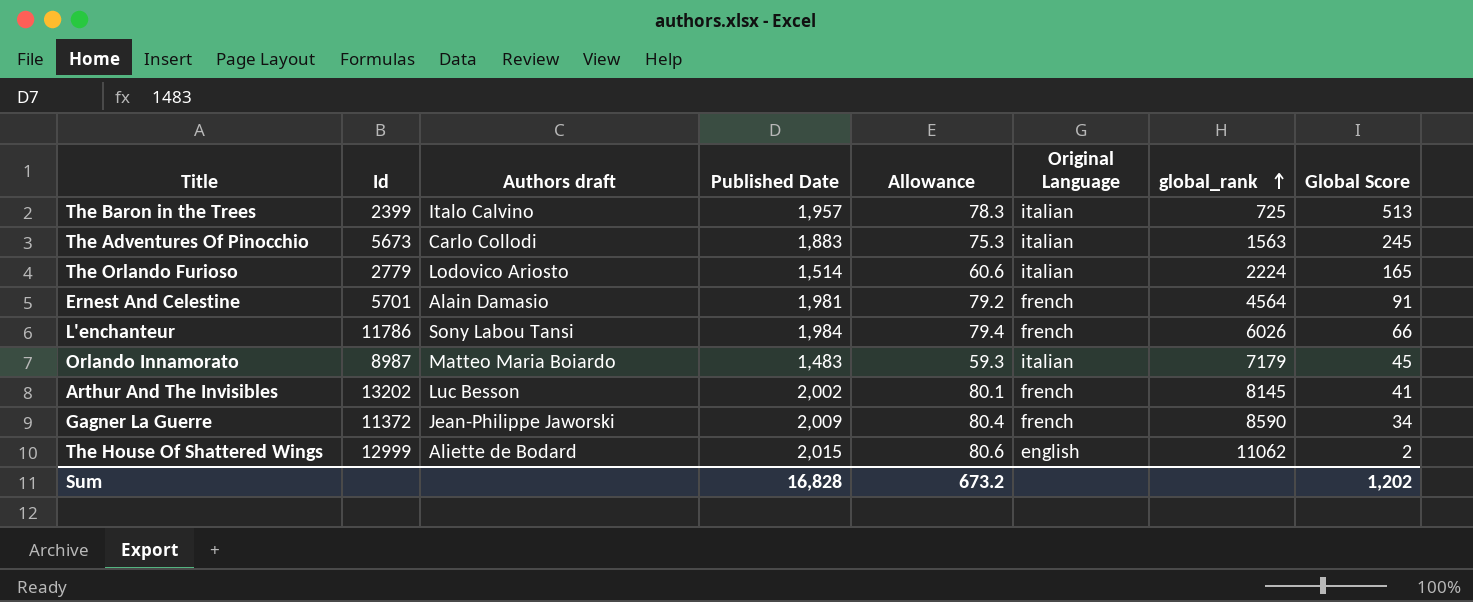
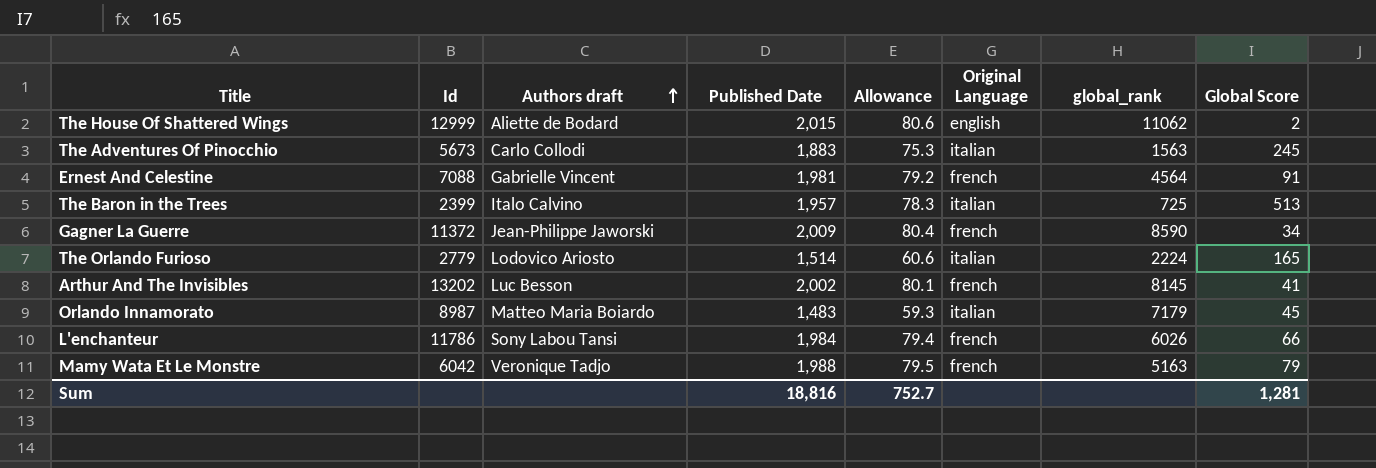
row order: global_rank ascending -> Authors draft ascending
Ernest And Celestine | Id: 5701 -> 7088
Ernest And Celestine | Authors draft: Alain Damasio -> Gabrielle Vincent
row Mamy Wata Et Le Monstre: none -> 6042 | Veronique Tadjo | 1,988 | 79.5 | french | 5163 | 79
Sum | Published Date: 16,828 -> 18,816
Sum | Allowance: 673.2 -> 752.7
Sum | Global Score: 1,202 -> 1,281

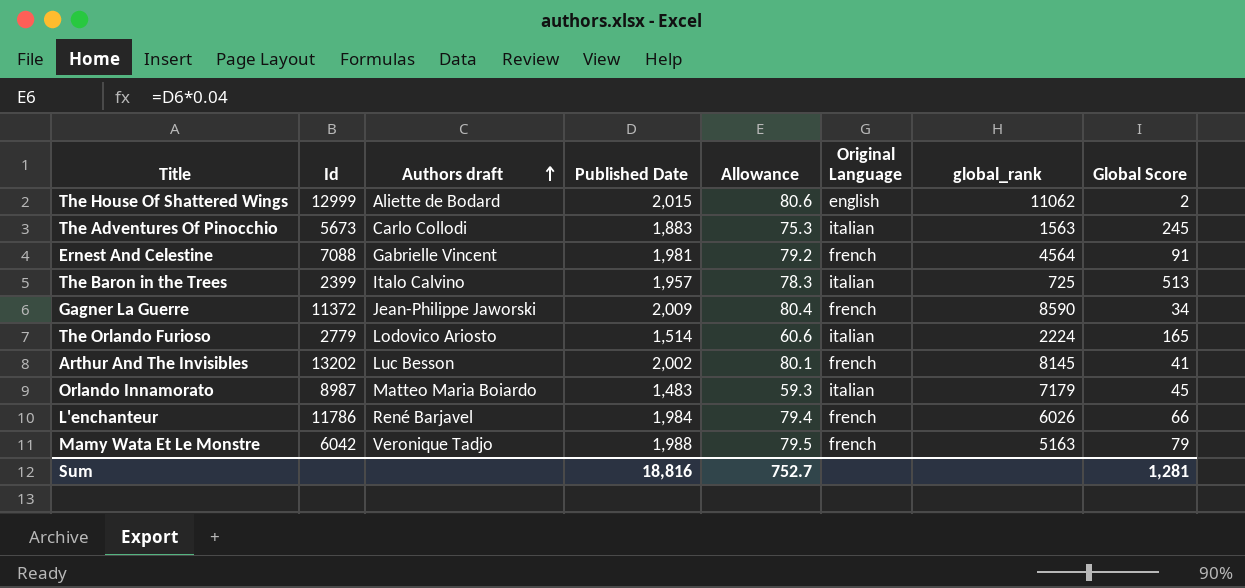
L'enchanteur | Authors draft: Sony Labou Tansi -> René Barjavel

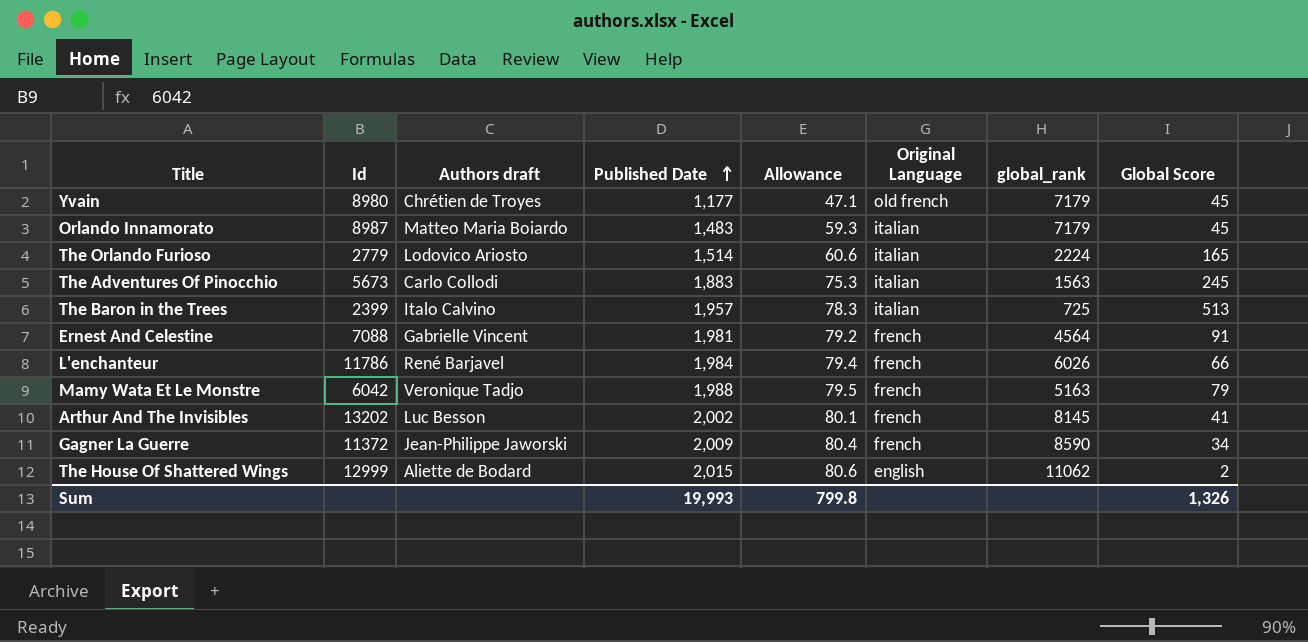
row order: Authors draft ascending -> Published Date ascending
row Yvain: none -> 8980 | Chrétien de Troyes | 1,177 | 47.1 | old french | 7179 | 45
Sum | Published Date: 18,816 -> 19,993
Sum | Allowance: 752.7 -> 799.8
Sum | Global Score: 1,281 -> 1,326

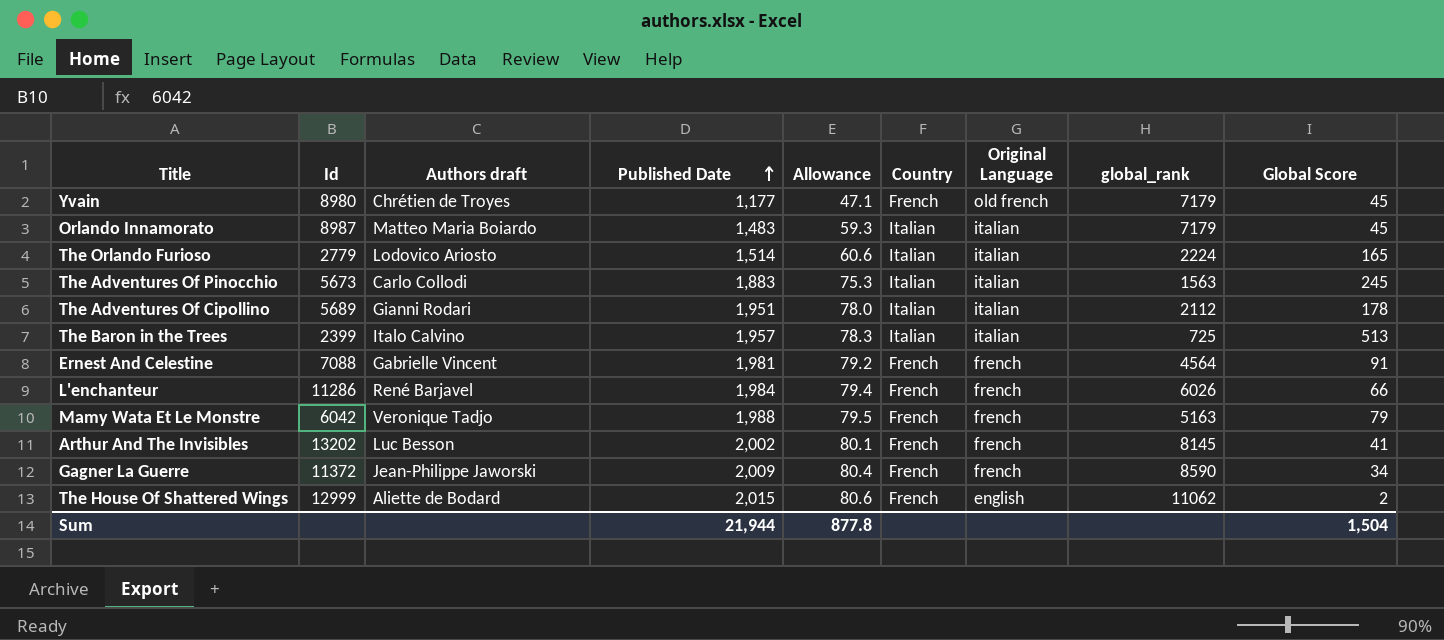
column Country | position: none -> 6
row The Adventures Of Cipollino: none -> 5689 | Gianni Rodari | 1,951 | 78.0 | Italian | italian | 2112 | 178
L'enchanteur | Id: 11786 -> 11286
Sum | Published Date: 19,993 -> 21,944
Sum | Allowance: 799.8 -> 877.8
Sum | Global Score: 1,326 -> 1,504

